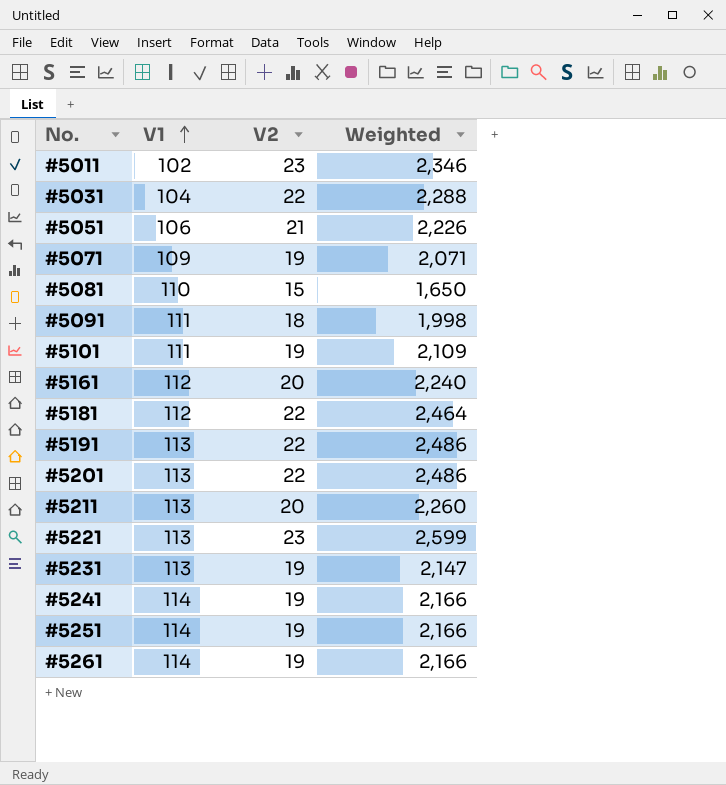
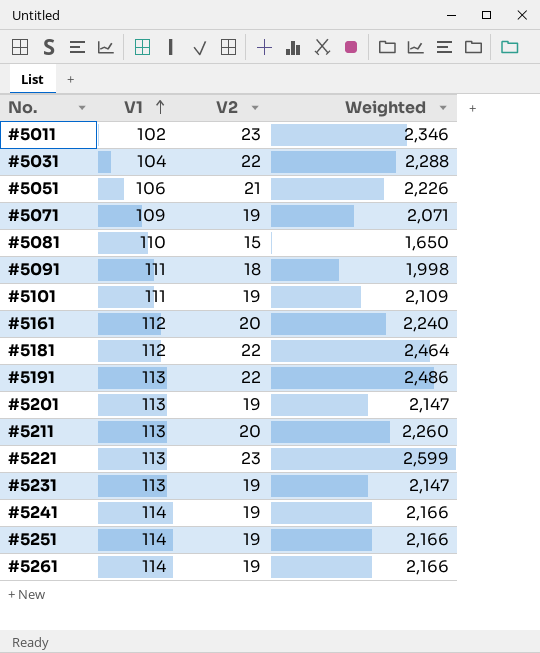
#5201 | V2: 22 -> 19
#5201 | Weighted: 2,486 -> 2,147

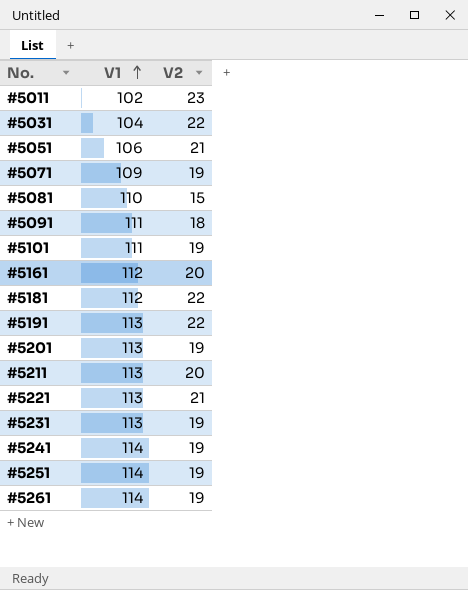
column Weighted | formula: [V1] * [V2] -> none
#5221 | V2: 23 -> 21

